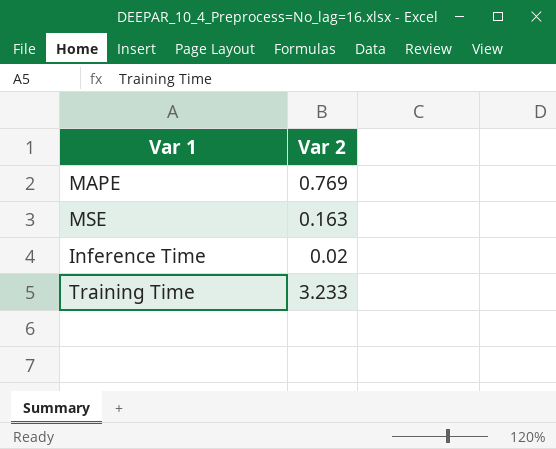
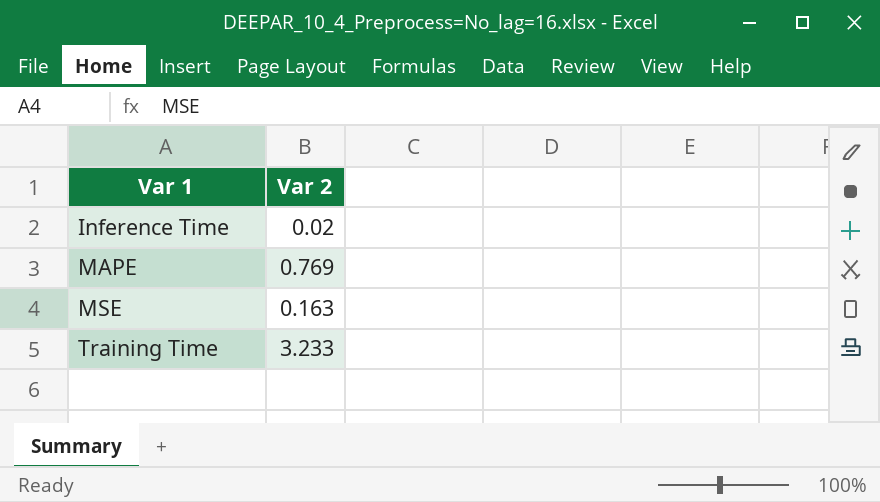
row order: none -> Var 1 ascending

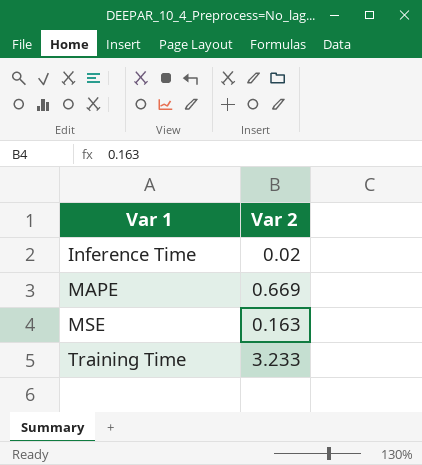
MAPE | Var 2: 0.769 -> 0.669

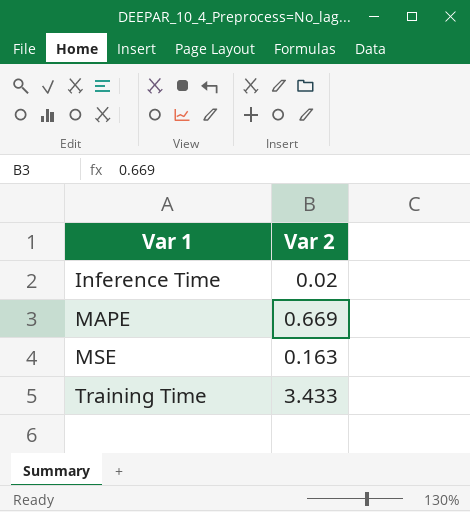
Training Time | Var 2: 3.233 -> 3.433

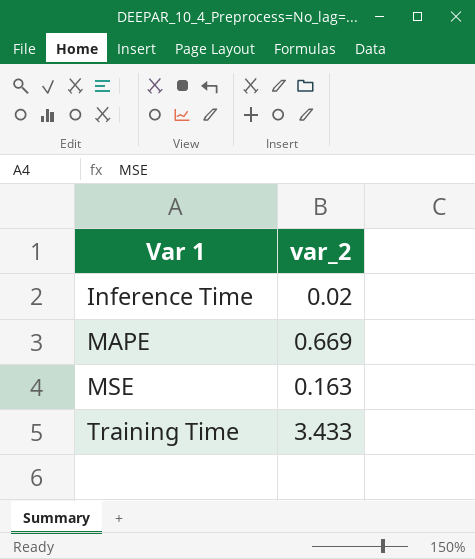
column name: Var 2 -> var_2

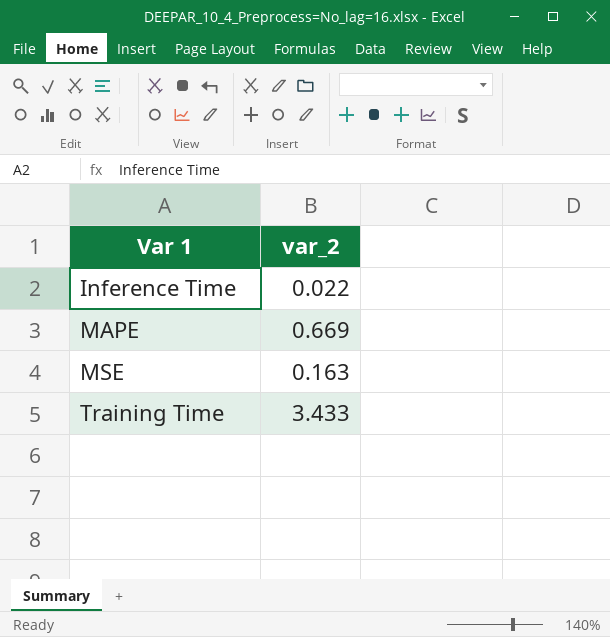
Inference Time | var_2: 0.02 -> 0.022

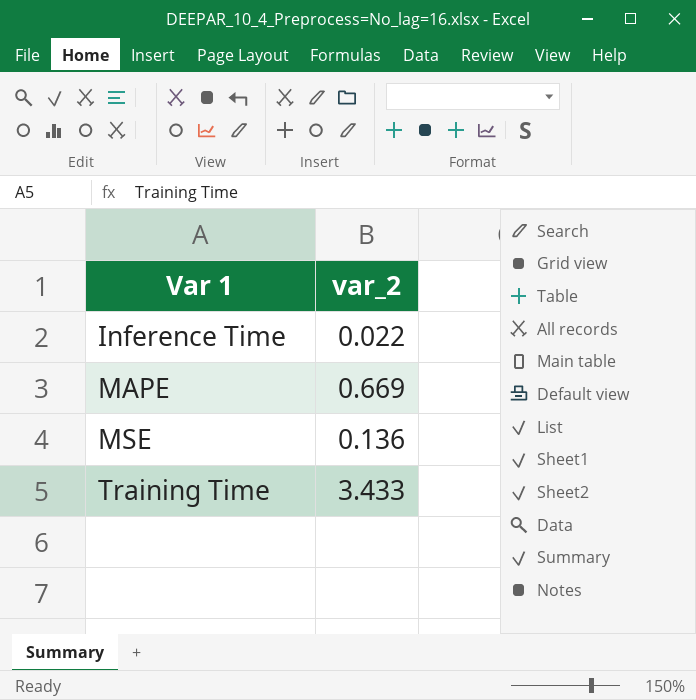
MSE | var_2: 0.163 -> 0.136

